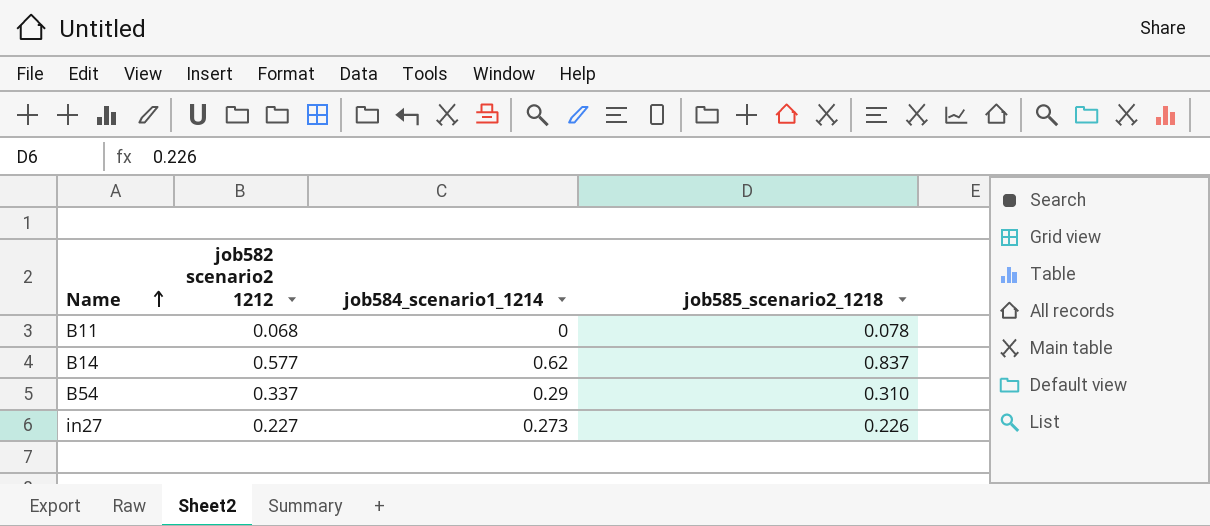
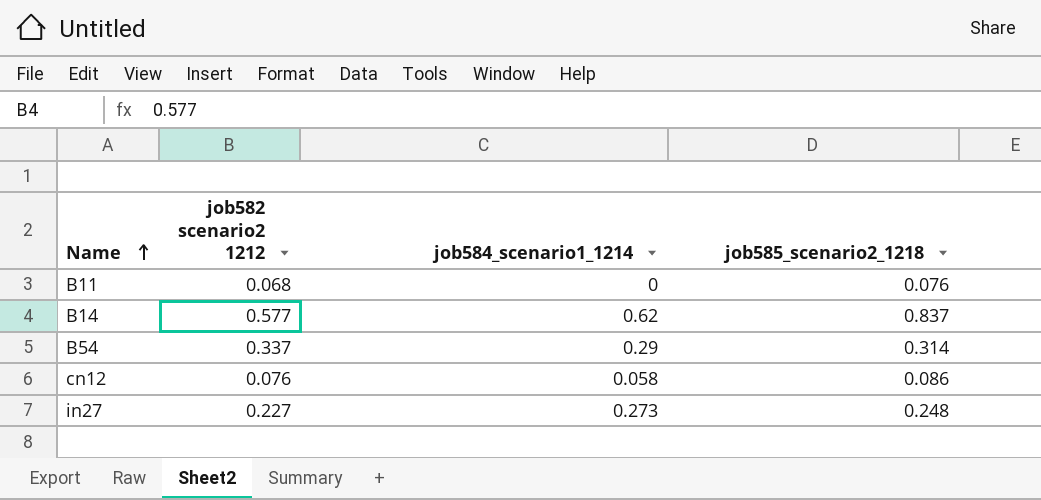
B11 | job585_scenario2_1218: 0.078 -> 0.076
B54 | job585_scenario2_1218: 0.310 -> 0.314
row cn12: none -> 0.076 | 0.058 | 0.086
in27 | job585_scenario2_1218: 0.226 -> 0.248

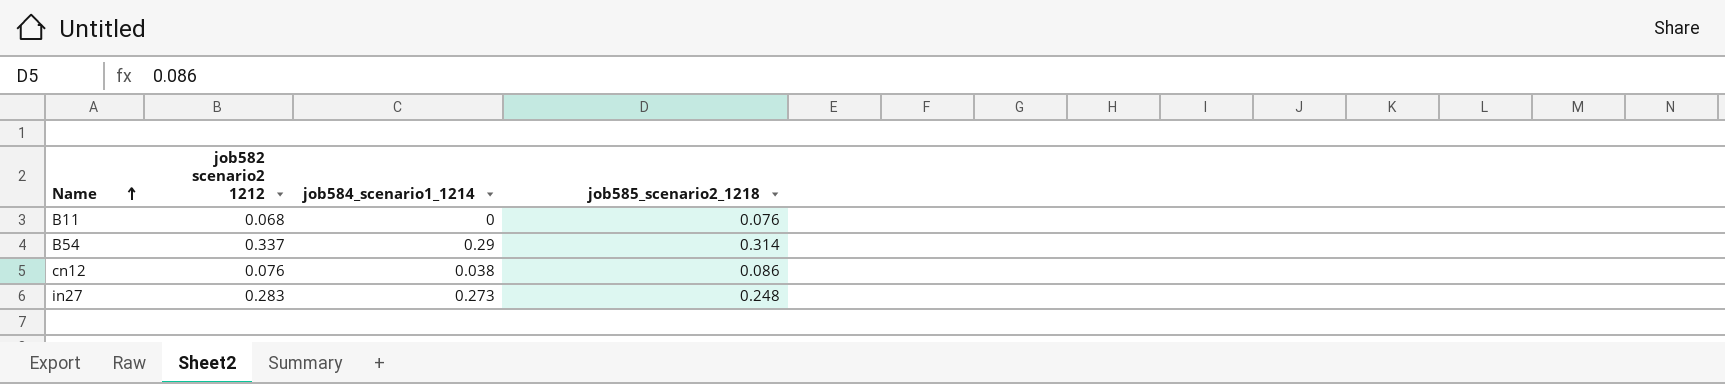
row B14: 0.577 | 0.62 | 0.837 -> none
cn12 | job584_scenario1_1214: 0.058 -> 0.038
in27 | job582 scenario2 1212: 0.227 -> 0.283

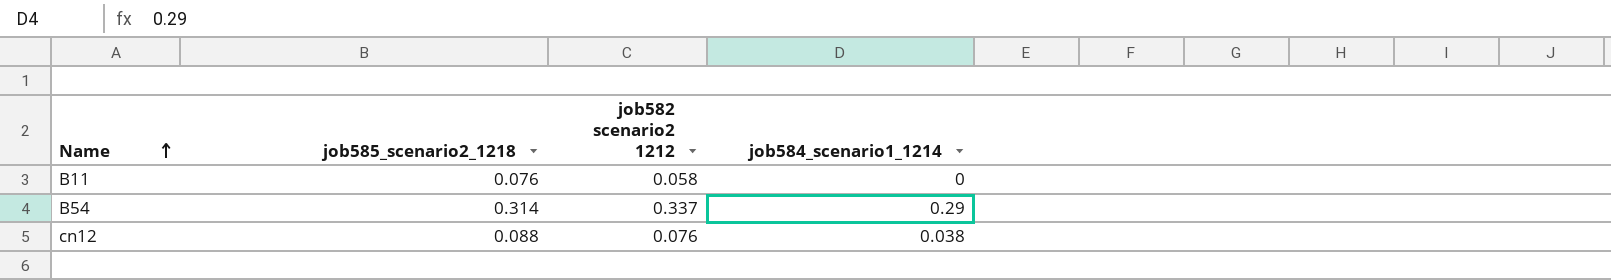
column job585_scenario2_1218 | position: 4 -> 2
row in27: 0.283 | 0.273 | 0.248 -> none
B11 | job582 scenario2 1212: 0.068 -> 0.058
cn12 | job585_scenario2_1218: 0.086 -> 0.088

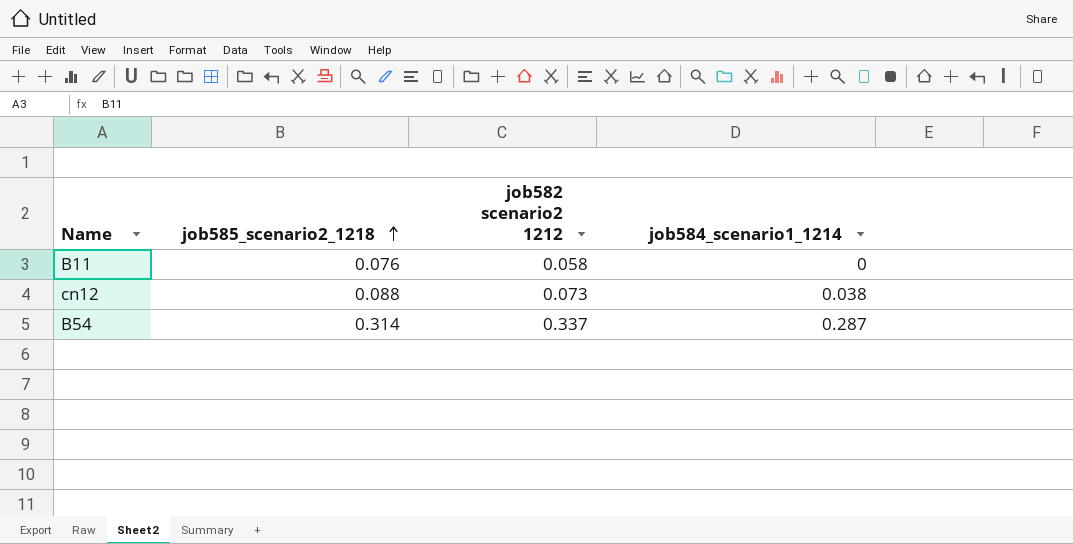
row order: Name ascending -> job585_scenario2_1218 ascending
cn12 | job582 scenario2 1212: 0.076 -> 0.073
B54 | job584_scenario1_1214: 0.29 -> 0.287

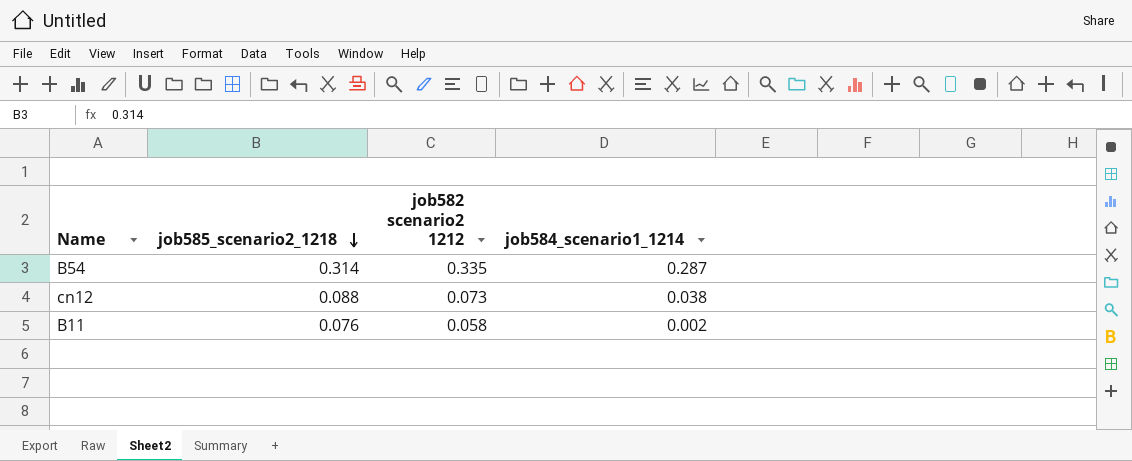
row order: job585_scenario2_1218 ascending -> job585_scenario2_1218 descending
B54 | job582 scenario2 1212: 0.337 -> 0.335
B11 | job584_scenario1_1214: 0 -> 0.002

